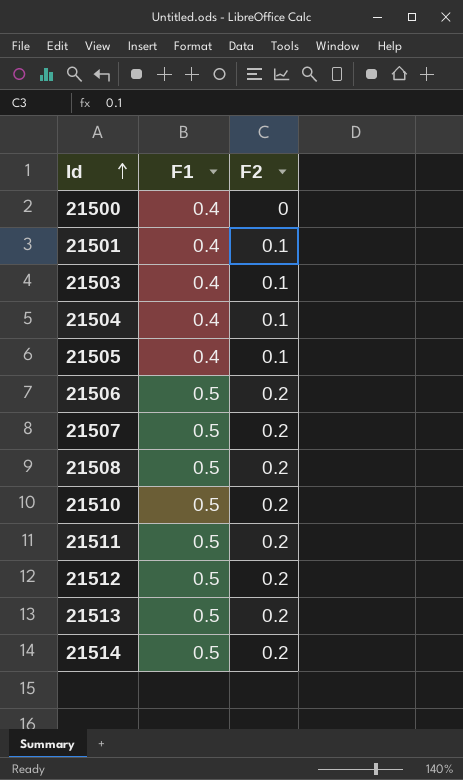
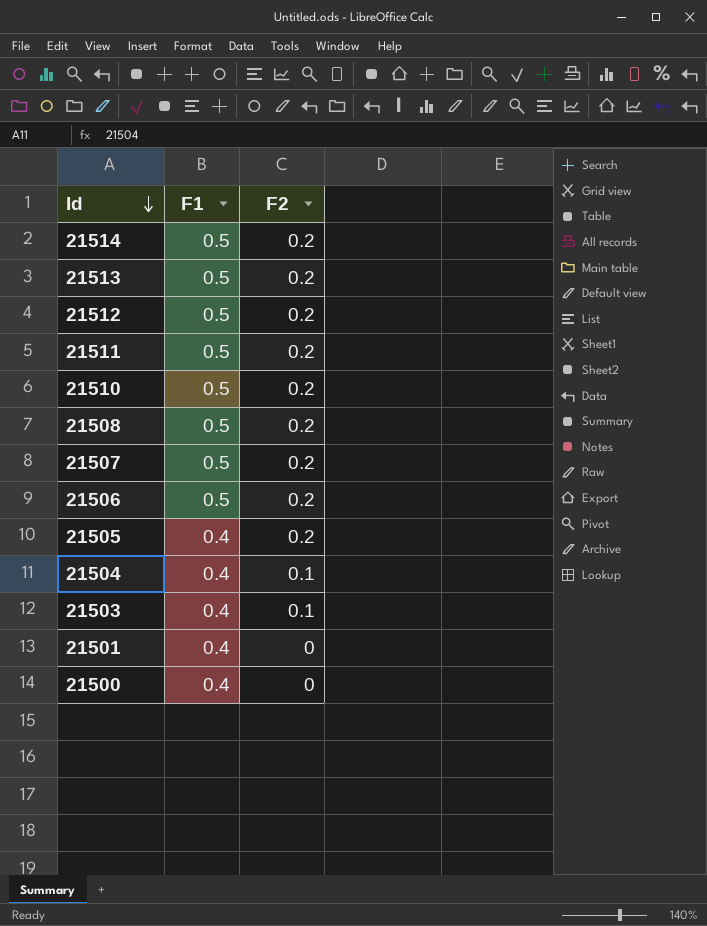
row order: Id ascending -> Id descending
21505 | F2: 0.1 -> 0.2
21501 | F2: 0.1 -> 0

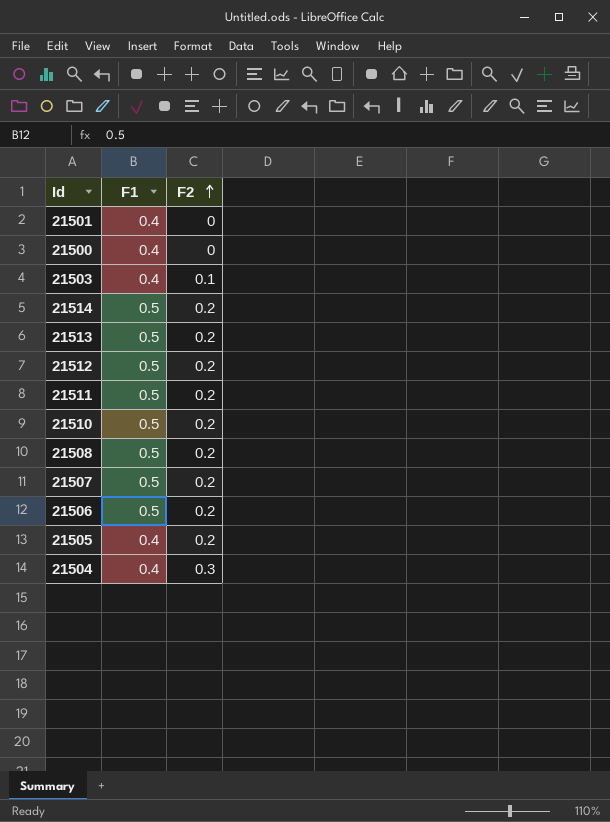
row order: Id descending -> F2 ascending
21504 | F2: 0.1 -> 0.3

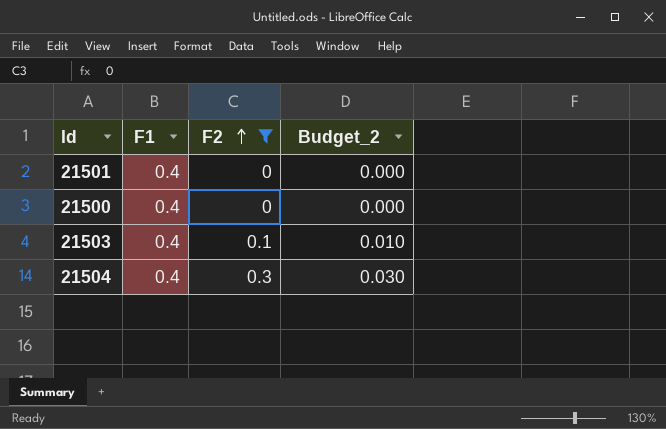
filter: none -> F2 != 0.2
column Budget_2 | formula: none -> [F2] * 0.1

